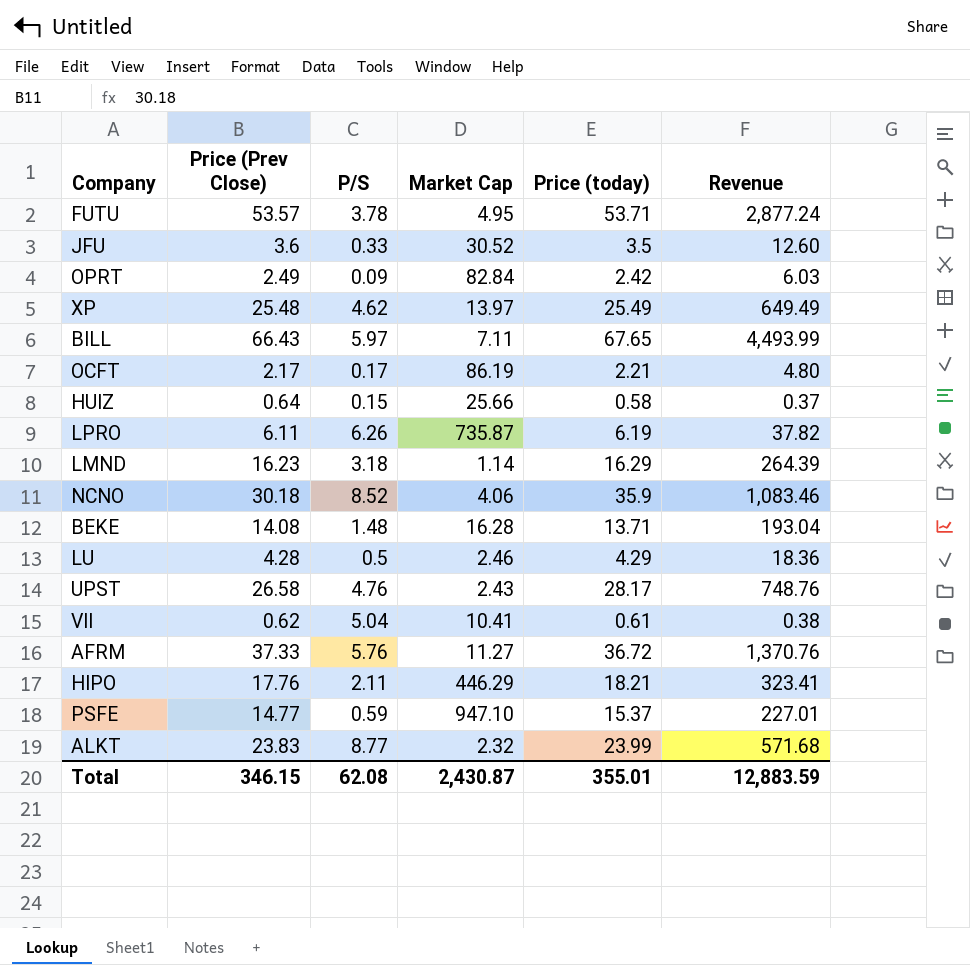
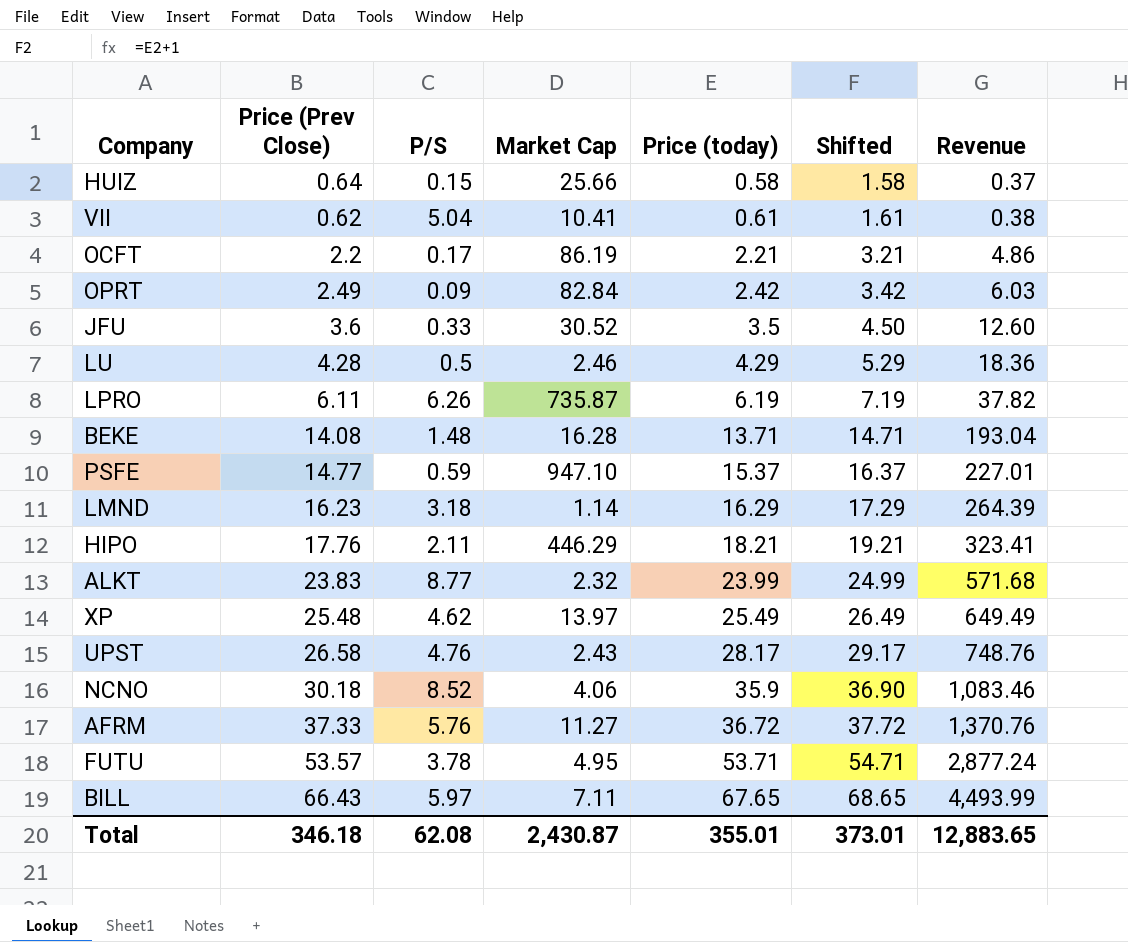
row order: none -> Price (today) ascending
column Shifted | formula: none -> [Price (today)] + 1
OCFT | Price (Prev Close): 2.17 -> 2.2
OCFT | Revenue: 4.80 -> 4.86
Total | Price (Prev Close): 346.15 -> 346.18
Total | Revenue: 12,883.59 -> 12,883.65

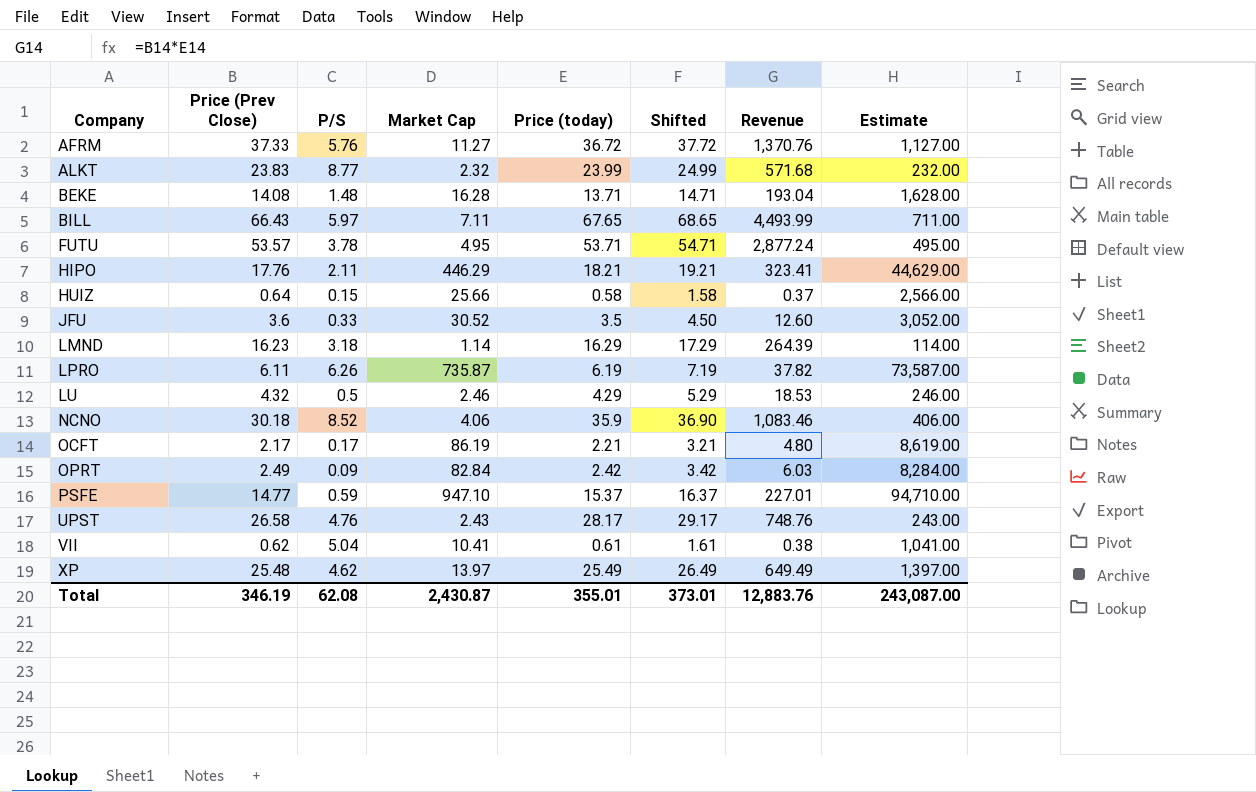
row order: Price (today) ascending -> Company ascending
column Estimate | formula: none -> [Market Cap] * 100
LU | Price (Prev Close): 4.28 -> 4.32
LU | Revenue: 18.36 -> 18.53
OCFT | Price (Prev Close): 2.2 -> 2.17
OCFT | Revenue: 4.86 -> 4.80
Total | Price (Prev Close): 346.18 -> 346.19
Total | Revenue: 12,883.65 -> 12,883.76

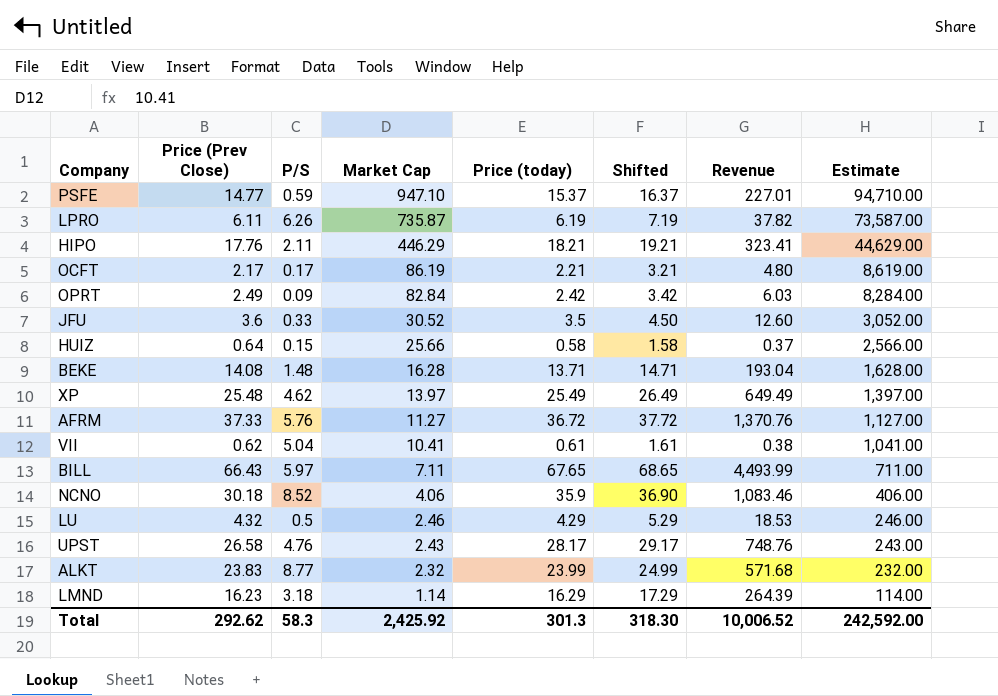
row order: Company ascending -> Market Cap descending
row FUTU: 53.57 | 3.78 | 4.95 | 53.71 | 54.71 | 2,877.24 | 495.00 -> none
Total | Price (Prev Close): 346.19 -> 292.62
Total | P/S: 62.08 -> 58.3
Total | Market Cap: 2,430.87 -> 2,425.92
Total | Price (today): 355.01 -> 301.3
Total | Shifted: 373.01 -> 318.30
Total | Revenue: 12,883.76 -> 10,006.52
Total | Estimate: 243,087.00 -> 242,592.00

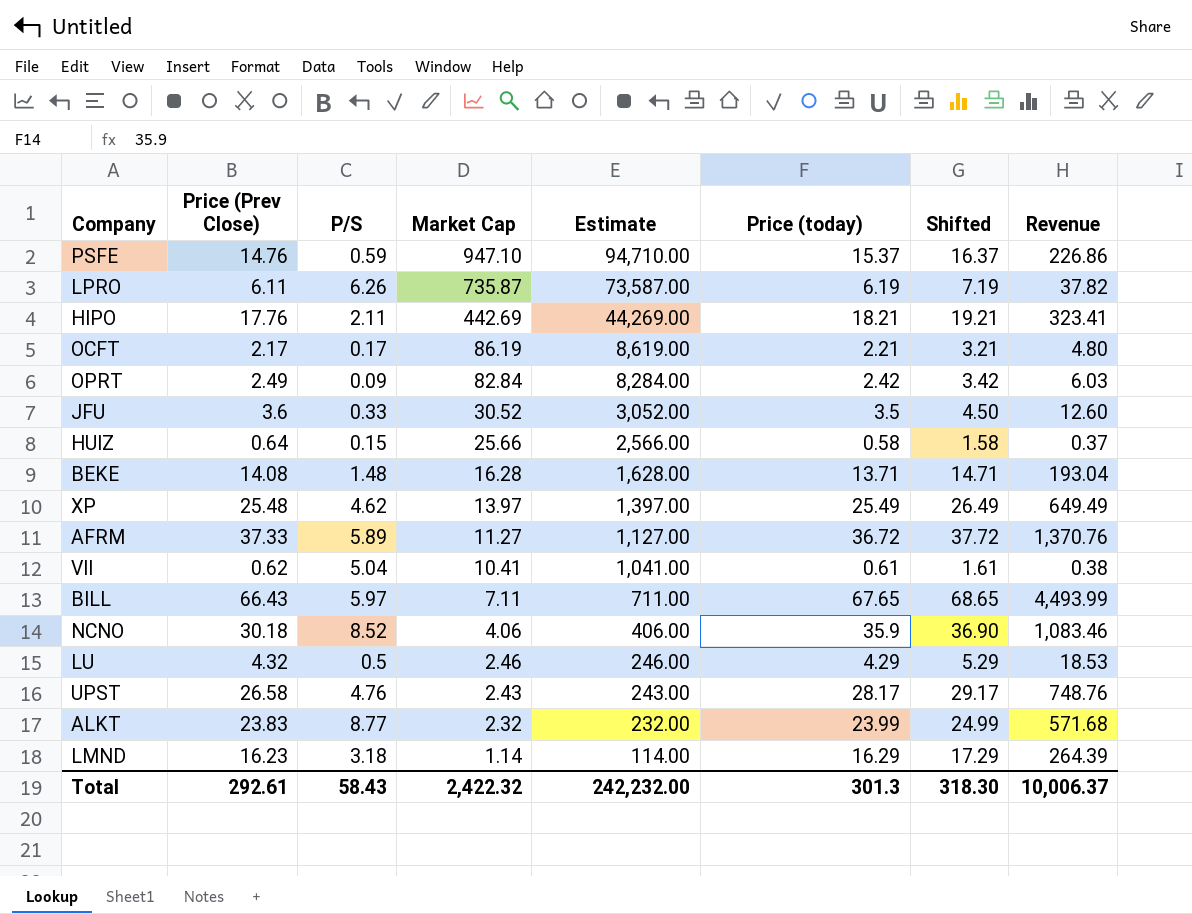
column Estimate | position: 8 -> 5
PSFE | Price (Prev Close): 14.77 -> 14.76
PSFE | Revenue: 227.01 -> 226.86
HIPO | Market Cap: 446.29 -> 442.69
HIPO | Estimate: 44,629.00 -> 44,269.00
AFRM | P/S: 5.76 -> 5.89
Total | Price (Prev Close): 292.62 -> 292.61
Total | P/S: 58.3 -> 58.43
Total | Market Cap: 2,425.92 -> 2,422.32
Total | Estimate: 242,592.00 -> 242,232.00
Total | Revenue: 10,006.52 -> 10,006.37

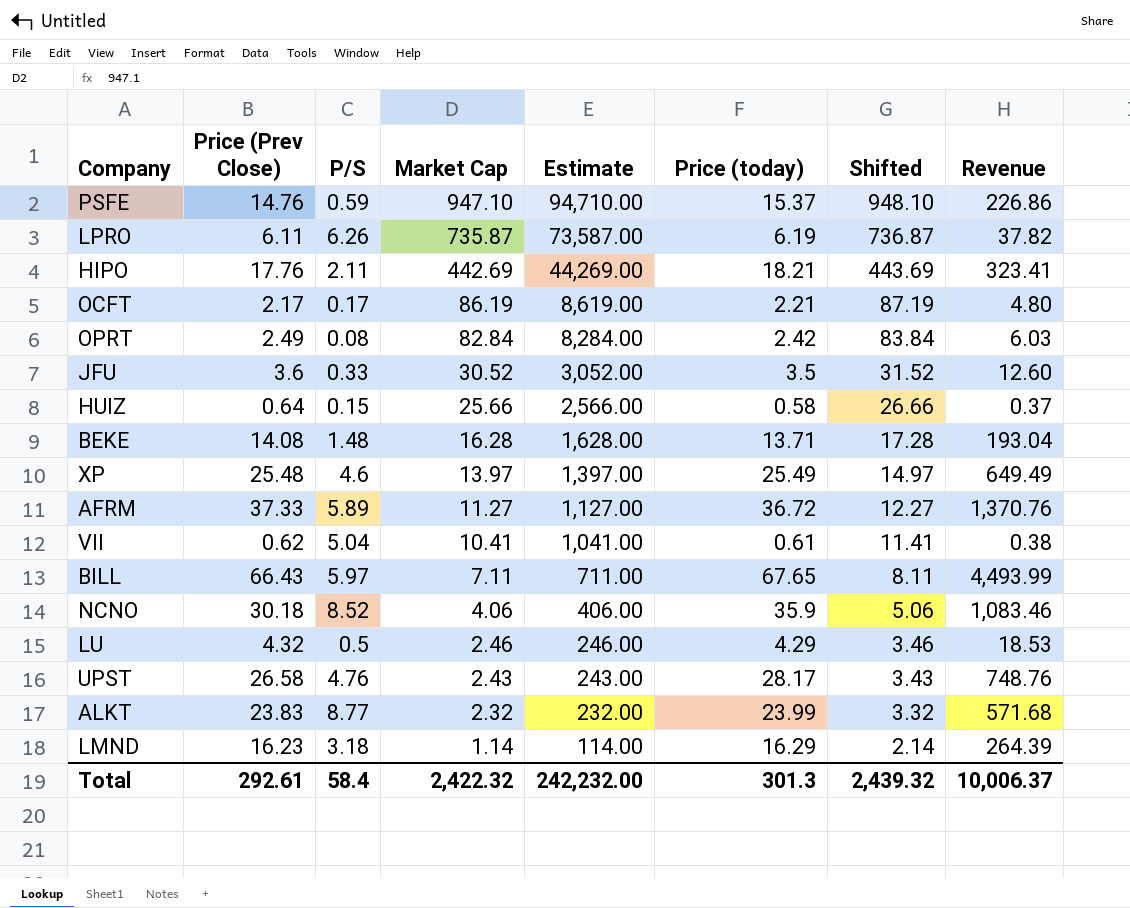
column Shifted | formula: [Price (today)] + 1 -> [Market Cap] + 1
OPRT | P/S: 0.09 -> 0.08
XP | P/S: 4.62 -> 4.6
Total | P/S: 58.43 -> 58.4
Total | Shifted: 318.30 -> 2,439.32

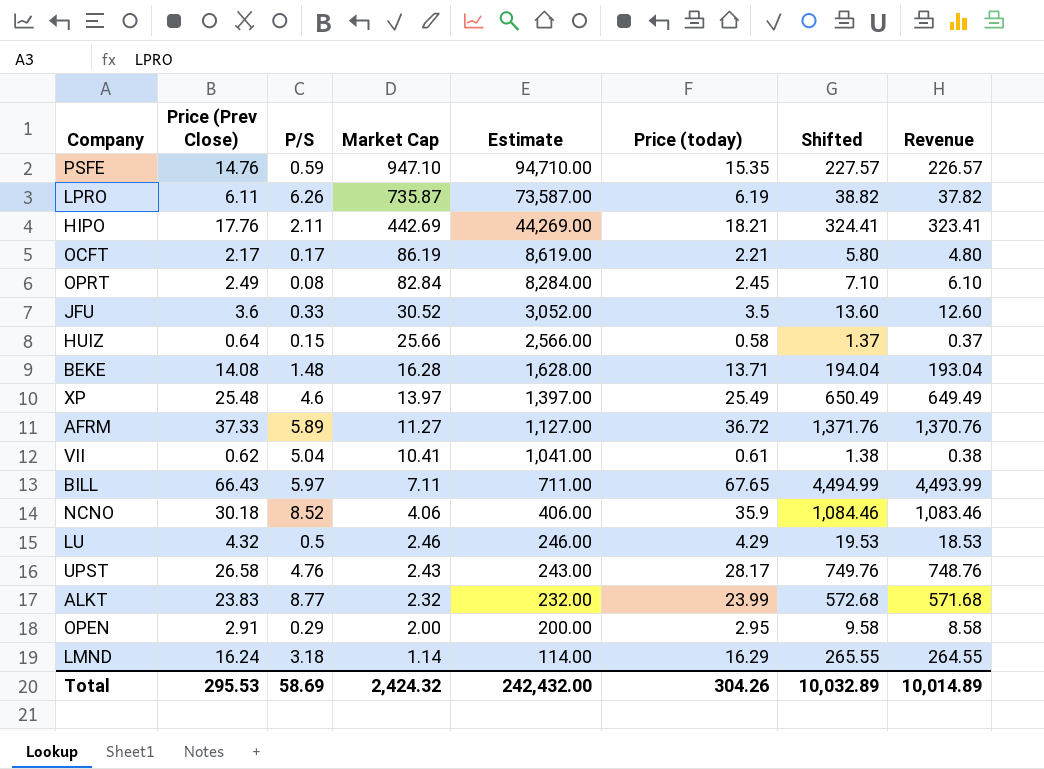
column Shifted | formula: [Market Cap] + 1 -> [Revenue] + 1
PSFE | Price (today): 15.37 -> 15.35
PSFE | Revenue: 226.86 -> 226.57
OPRT | Price (today): 2.42 -> 2.45
OPRT | Revenue: 6.03 -> 6.10
row OPEN: none -> 2.91 | 0.29 | 2.00 | 200.00 | 2.95 | 9.58 | 8.58
LMND | Price (Prev Close): 16.23 -> 16.24
LMND | Revenue: 264.39 -> 264.55
Total | Price (Prev Close): 292.61 -> 295.53
Total | P/S: 58.4 -> 58.69
Total | Market Cap: 2,422.32 -> 2,424.32
Total | Estimate: 242,232.00 -> 242,432.00
Total | Price (today): 301.3 -> 304.26
Total | Shifted: 2,439.32 -> 10,032.89
Total | Revenue: 10,006.37 -> 10,014.89

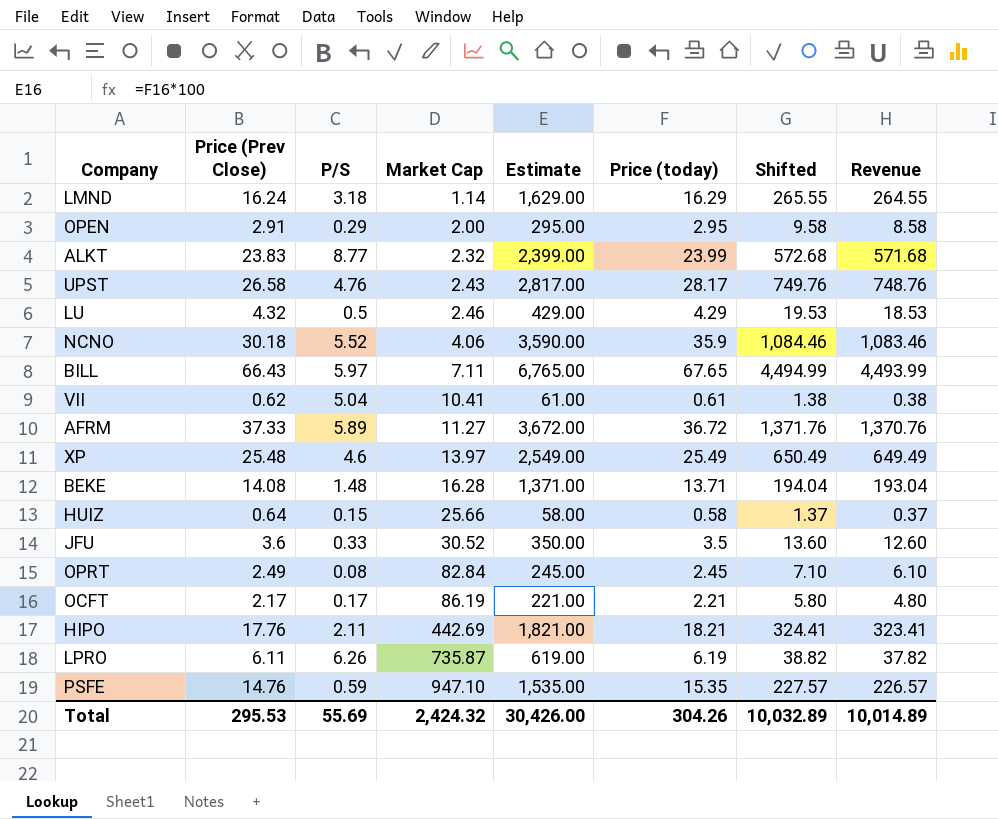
row order: Market Cap descending -> Market Cap ascending
column Estimate | formula: [Market Cap] * 100 -> [Price (today)] * 100
NCNO | P/S: 8.52 -> 5.52
Total | P/S: 58.69 -> 55.69
Total | Estimate: 242,432.00 -> 30,426.00

